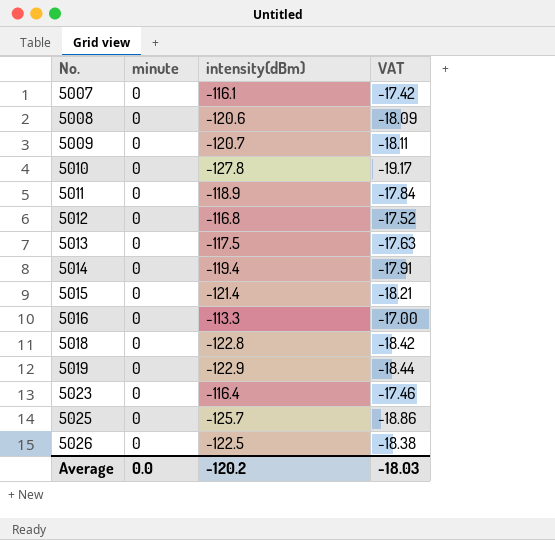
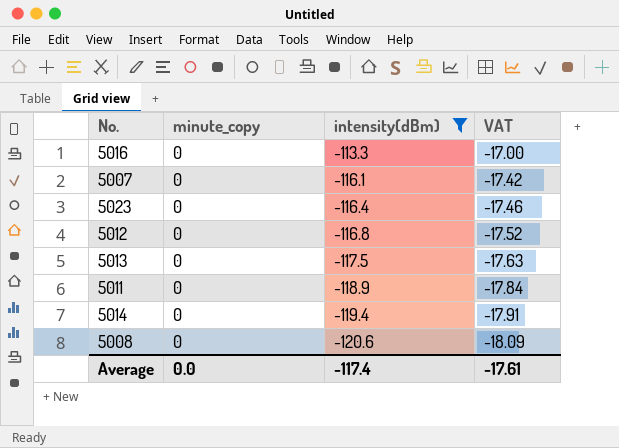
filter: none -> intensity(dBm) >= -120.6
row order: No. ascending -> intensity(dBm) descending
column name: minute -> minute_copy
Average | intensity(dBm): -120.2 -> -117.4
Average | VAT: -18.03 -> -17.61

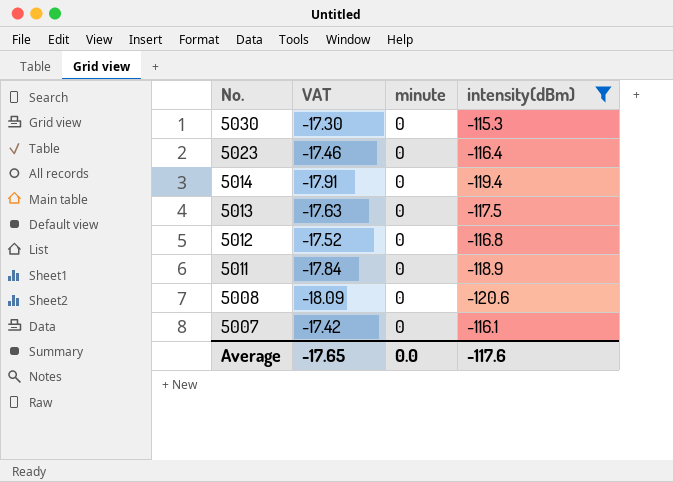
row order: intensity(dBm) descending -> No. descending
column VAT | position: 4 -> 2
column name: minute_copy -> minute
row 5016: 0 | -113.3 | -17.00 -> none
row 5030: none -> -17.30 | 0 | -115.3
Average | VAT: -17.61 -> -17.65
Average | intensity(dBm): -117.4 -> -117.6

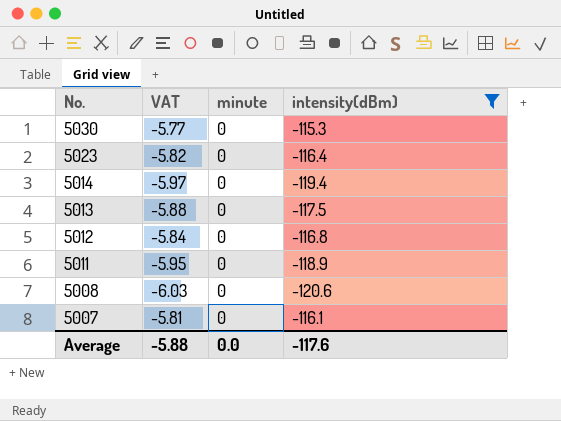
column VAT | formula: [intensity(dBm)] * 0.15 -> [intensity(dBm)] * 0.05
Average | VAT: -17.65 -> -5.88

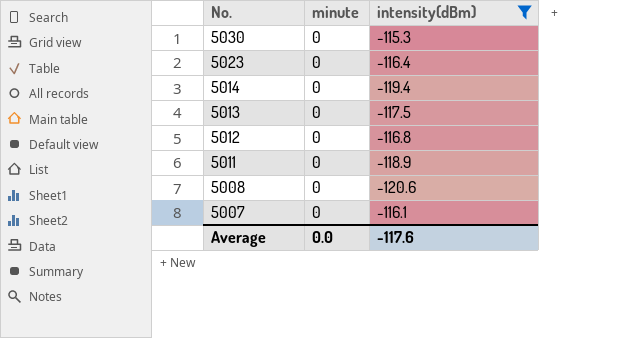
column VAT | formula: [intensity(dBm)] * 0.05 -> none

